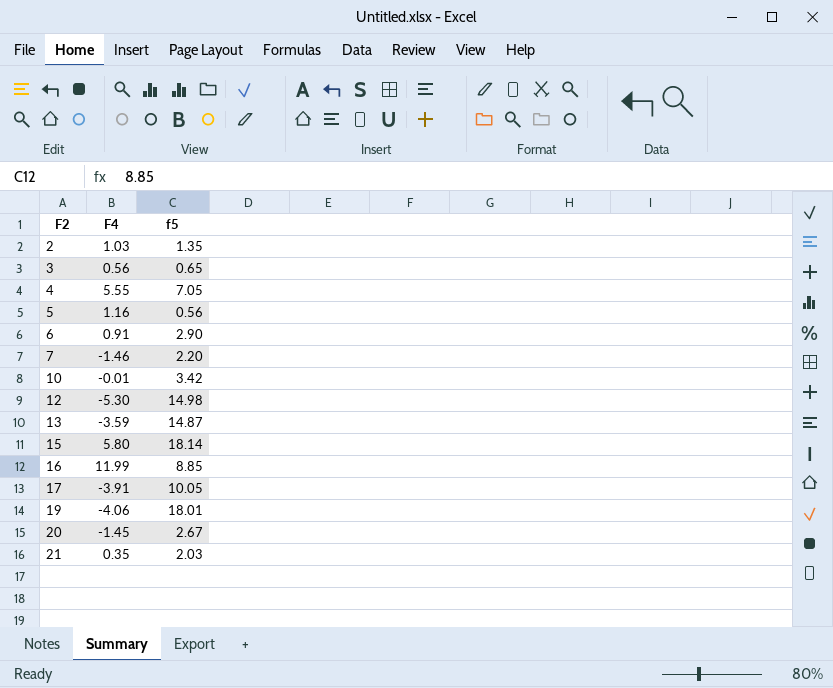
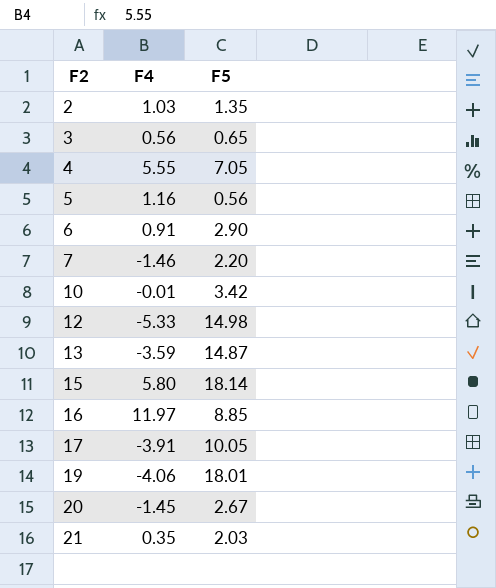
column name: f5 -> F5
12 | F4: -5.30 -> -5.33
16 | F4: 11.99 -> 11.97

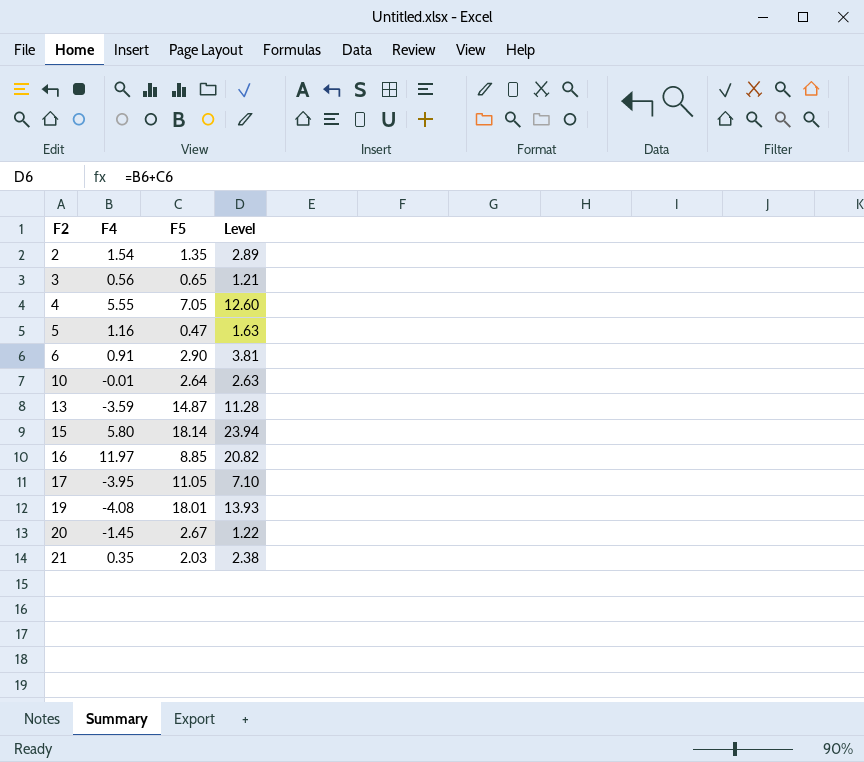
column Level | formula: none -> [F4] + [F5]
row 7: -1.46 | 2.20 -> none
row 12: -5.33 | 14.98 -> none
2 | F4: 1.03 -> 1.54
5 | F5: 0.56 -> 0.47
10 | F5: 3.42 -> 2.64
17 | F4: -3.91 -> -3.95
17 | F5: 10.05 -> 11.05
19 | F4: -4.06 -> -4.08

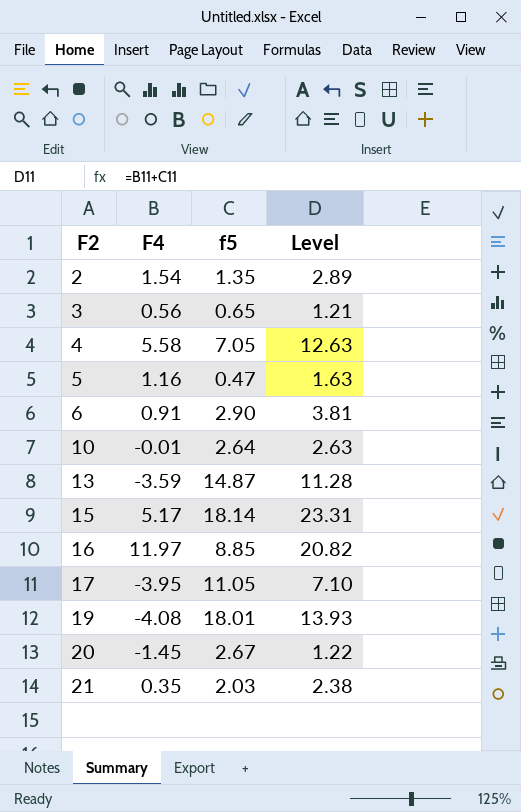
column name: F5 -> f5
4 | F4: 5.55 -> 5.58
4 | Level: 12.60 -> 12.63
15 | F4: 5.80 -> 5.17
15 | Level: 23.94 -> 23.31

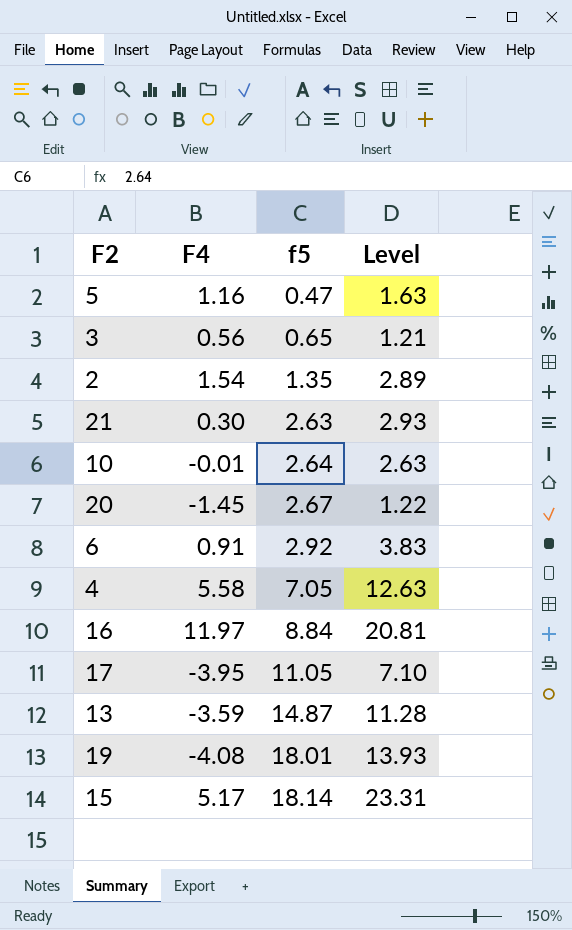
row order: F2 ascending -> f5 ascending
21 | F4: 0.35 -> 0.30
21 | f5: 2.03 -> 2.63
21 | Level: 2.38 -> 2.93
6 | f5: 2.90 -> 2.92
6 | Level: 3.81 -> 3.83
16 | f5: 8.85 -> 8.84
16 | Level: 20.82 -> 20.81

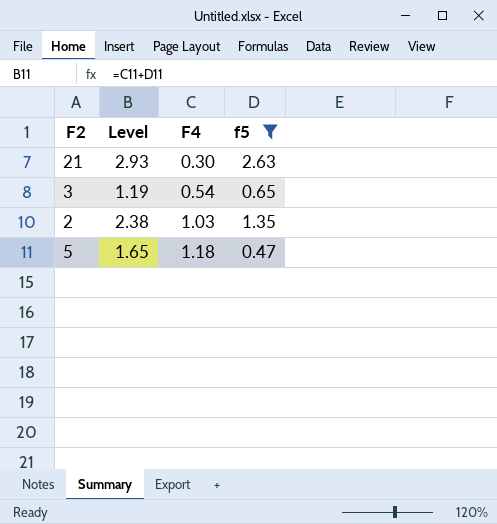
filter: none -> f5 <= 2.63
row order: f5 ascending -> F4 ascending
column Level | position: 4 -> 2
3 | Level: 1.21 -> 1.19
3 | F4: 0.56 -> 0.54
2 | Level: 2.89 -> 2.38
2 | F4: 1.54 -> 1.03
5 | Level: 1.63 -> 1.65
5 | F4: 1.16 -> 1.18

